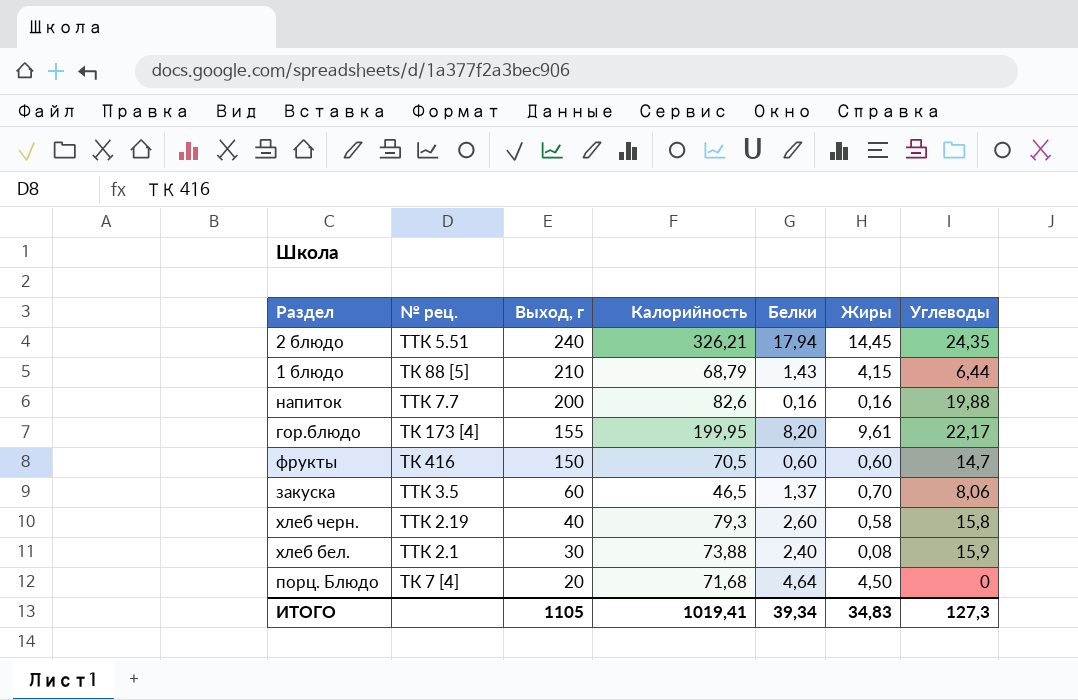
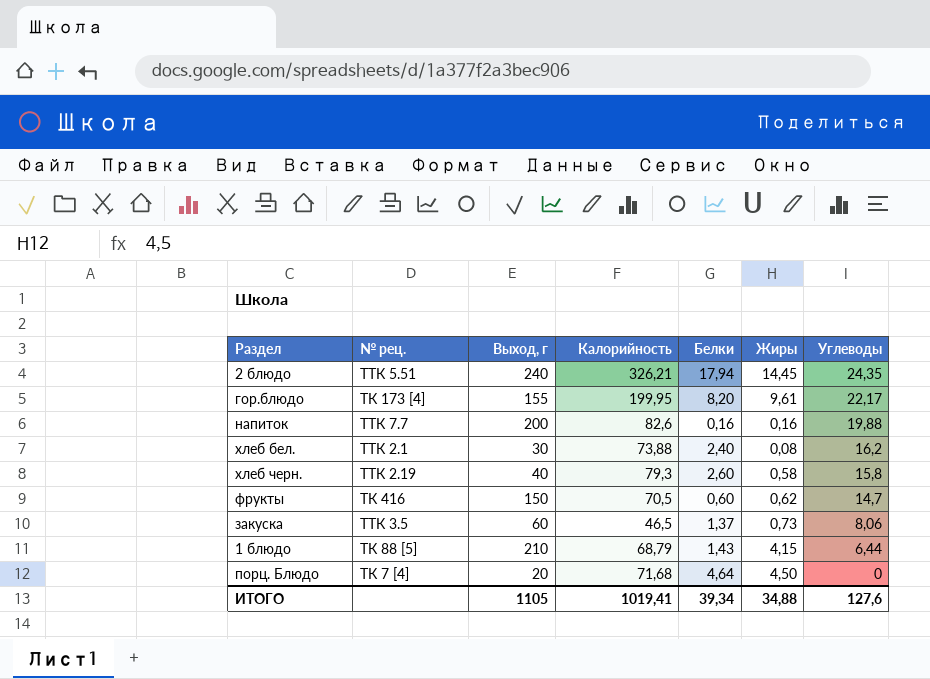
row order: Выход, г descending -> Углеводы descending
хлеб бел. | Углеводы: 15,9 -> 16,2
фрукты | Жиры: 0,60 -> 0,62
закуска | Жиры: 0,70 -> 0,73
ИТОГО | Жиры: 34,83 -> 34,88
ИТОГО | Углеводы: 127,3 -> 127,6

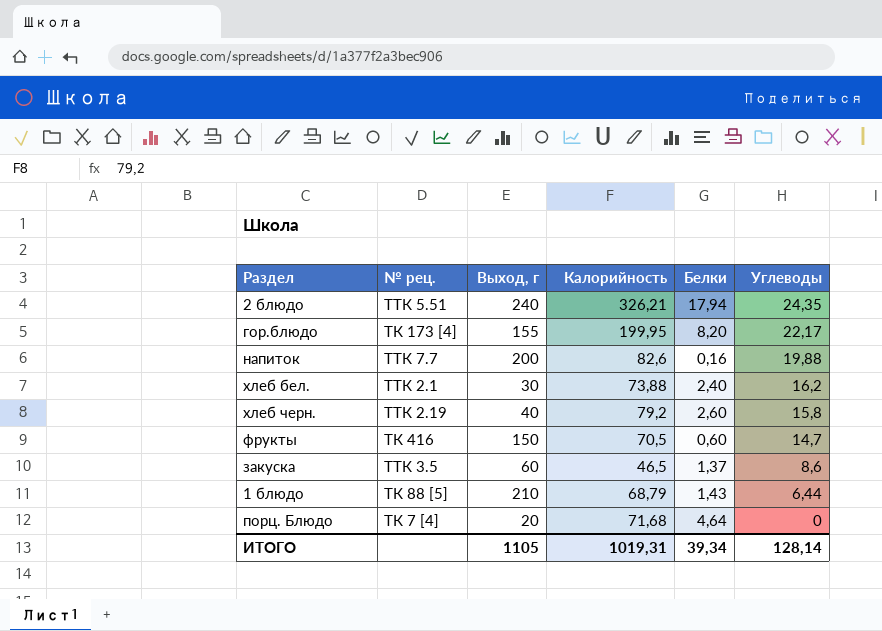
column Жиры | position: 6 -> none
хлеб черн. | Калорийность: 79,3 -> 79,2
закуска | Углеводы: 8,06 -> 8,6
ИТОГО | Калорийность: 1019,41 -> 1019,31
ИТОГО | Углеводы: 127,6 -> 128,14

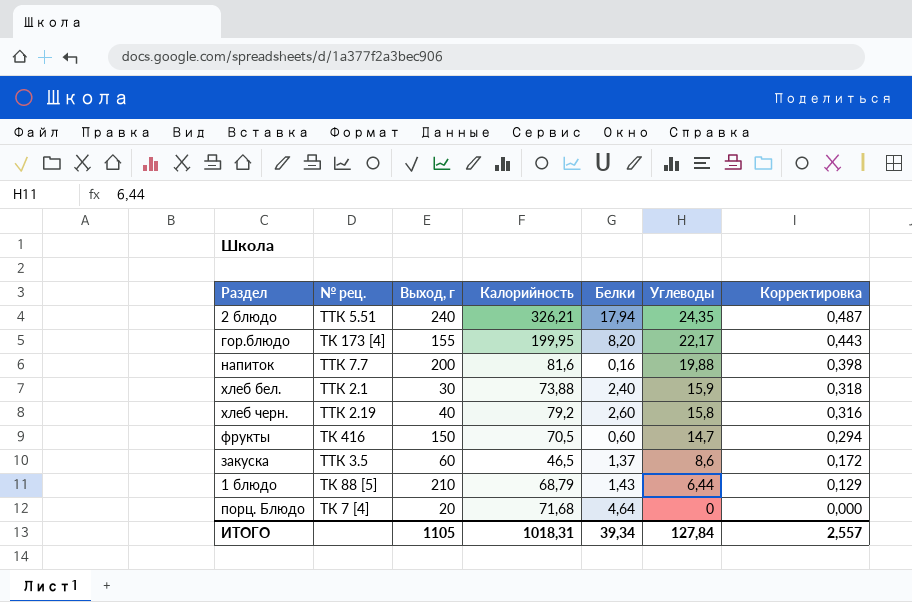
column Корректировка | formula: none -> [Углеводы] * 0,02
напиток | Калорийность: 82,6 -> 81,6
хлеб бел. | Углеводы: 16,2 -> 15,9
ИТОГО | Калорийность: 1019,31 -> 1018,31
ИТОГО | Углеводы: 128,14 -> 127,84

